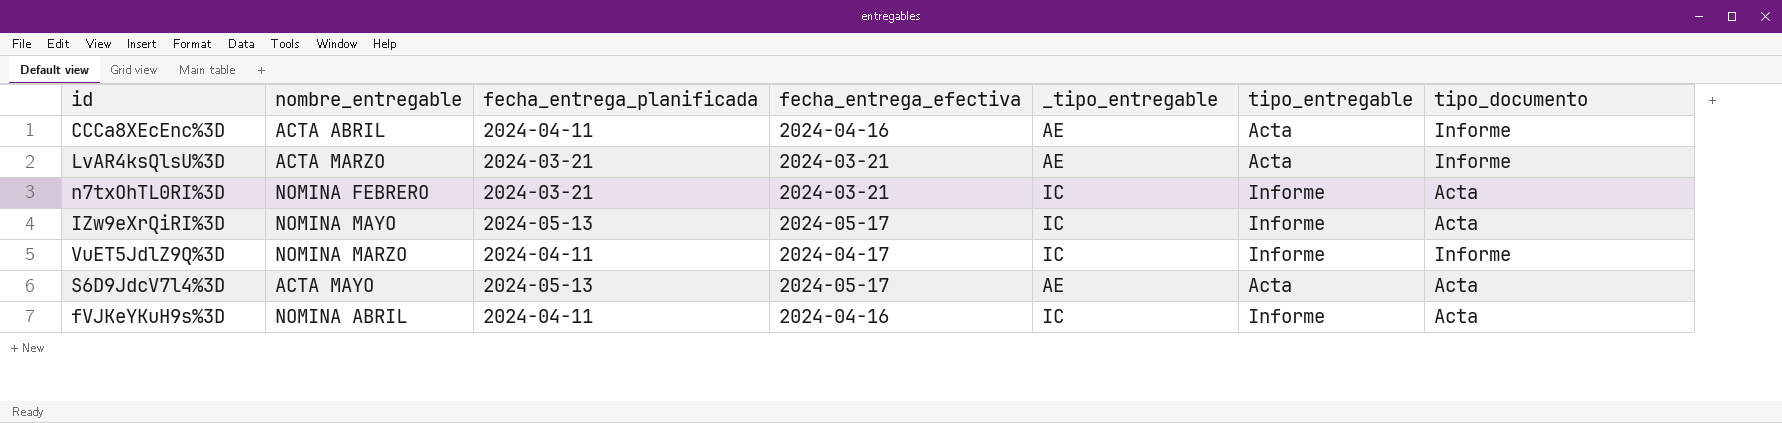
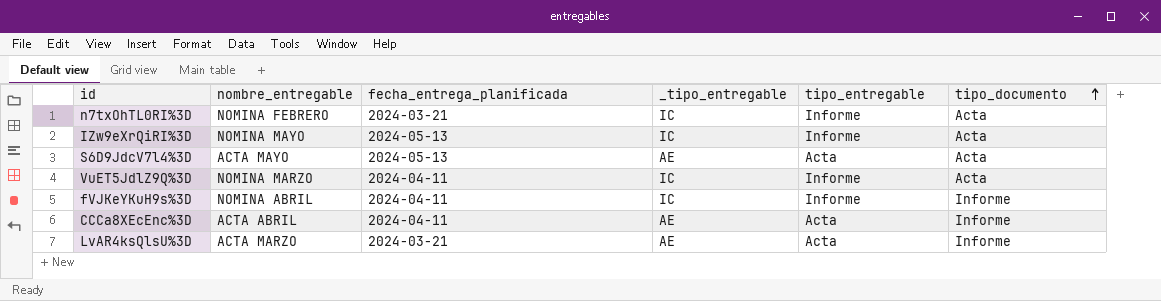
row order: none -> tipo_documento ascending
column fecha_entrega_efectiva | position: 4 -> none
VuET5JdlZ9Q%3D | tipo_documento: Informe -> Acta
fVJKeYKuH9s%3D | tipo_documento: Acta -> Informe

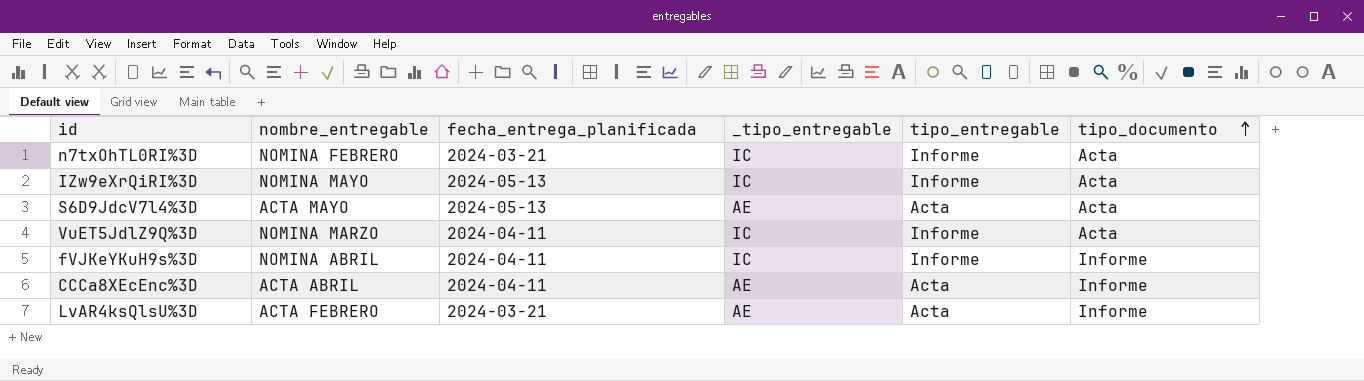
LvAR4ksQlsU%3D | nombre_entregable: ACTA MARZO -> ACTA FEBRERO

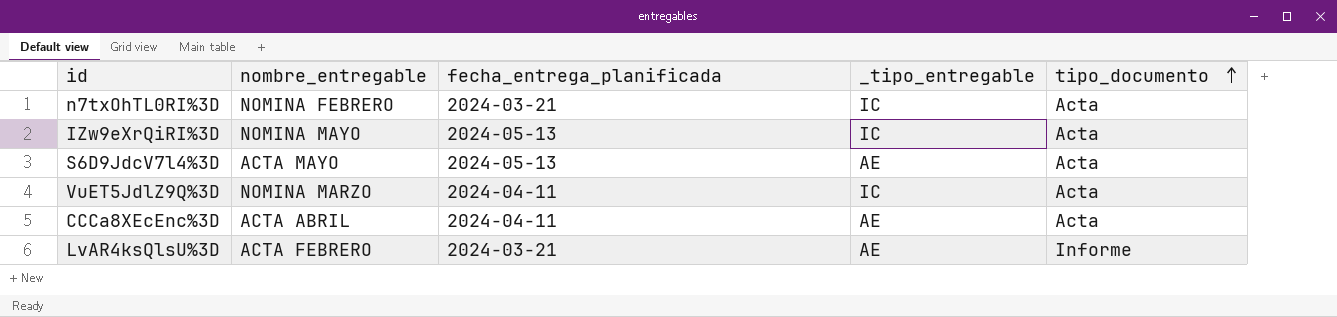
column tipo_entregable | position: 5 -> none
row fVJKeYKuH9s%3D: NOMINA ABRIL | 2024-04-11 | IC | Informe | Informe -> none
CCCa8XEcEnc%3D | tipo_documento: Informe -> Acta

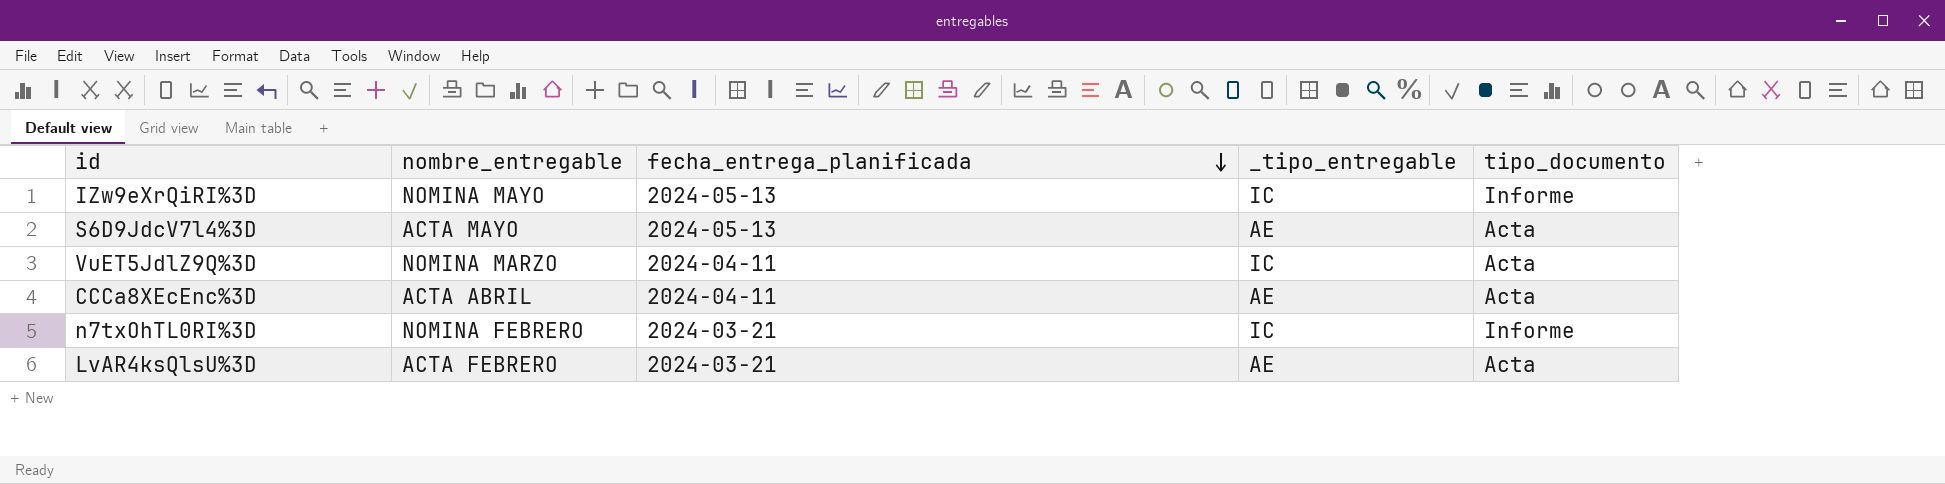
row order: tipo_documento ascending -> fecha_entrega_planificada descending
IZw9eXrQiRI%3D | tipo_documento: Acta -> Informe
n7txOhTL0RI%3D | tipo_documento: Acta -> Informe
LvAR4ksQlsU%3D | tipo_documento: Informe -> Acta

